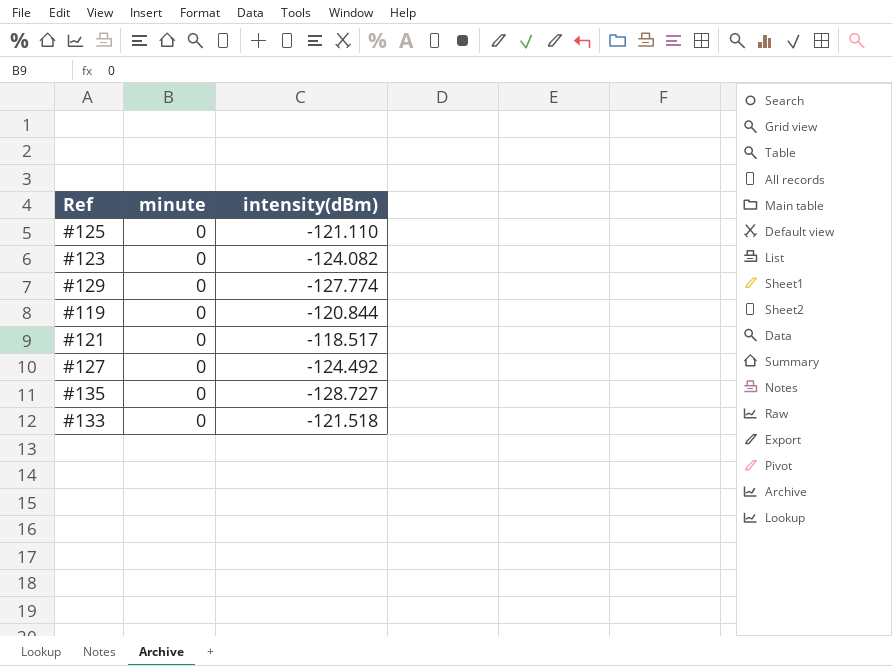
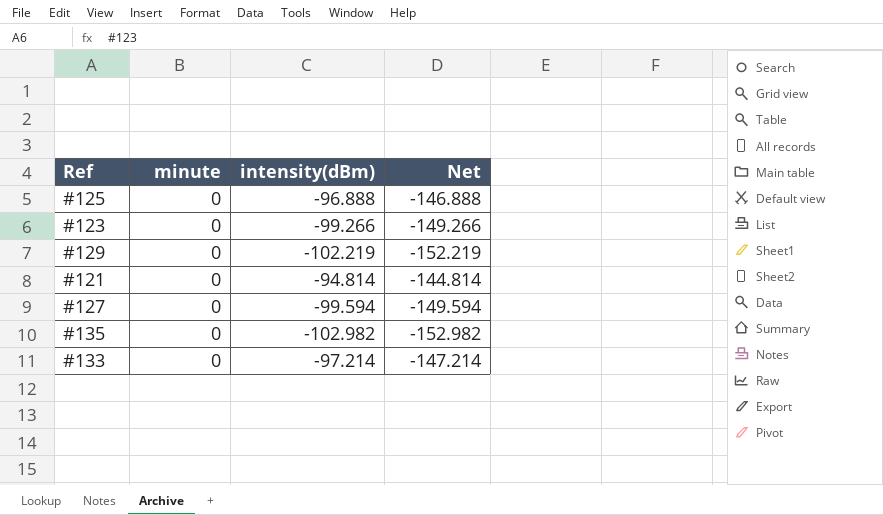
column Net | formula: none -> [intensity(dBm)] - 50
row #119: 0 | -120.844 -> none
#125 | intensity(dBm): -121.110 -> -96.888
#123 | intensity(dBm): -124.082 -> -99.266
#129 | intensity(dBm): -127.774 -> -102.219
#121 | intensity(dBm): -118.517 -> -94.814
#127 | intensity(dBm): -124.492 -> -99.594
#135 | intensity(dBm): -128.727 -> -102.982
#133 | intensity(dBm): -121.518 -> -97.214

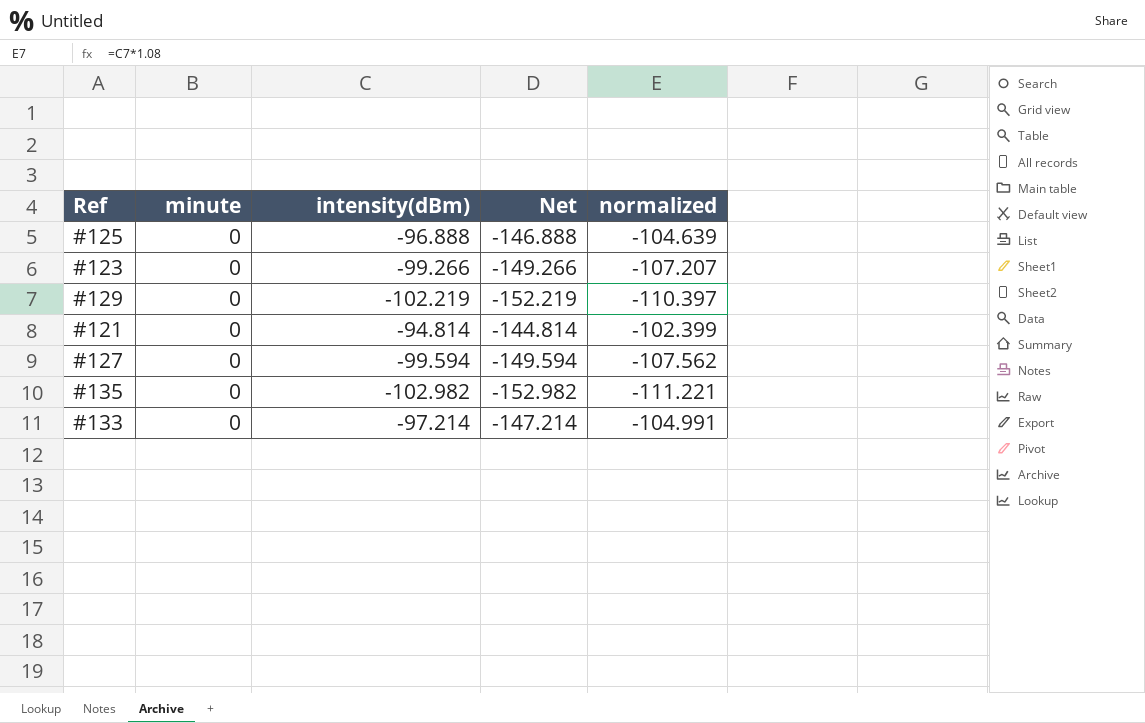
column normalized | formula: none -> [intensity(dBm)] * 1.08

